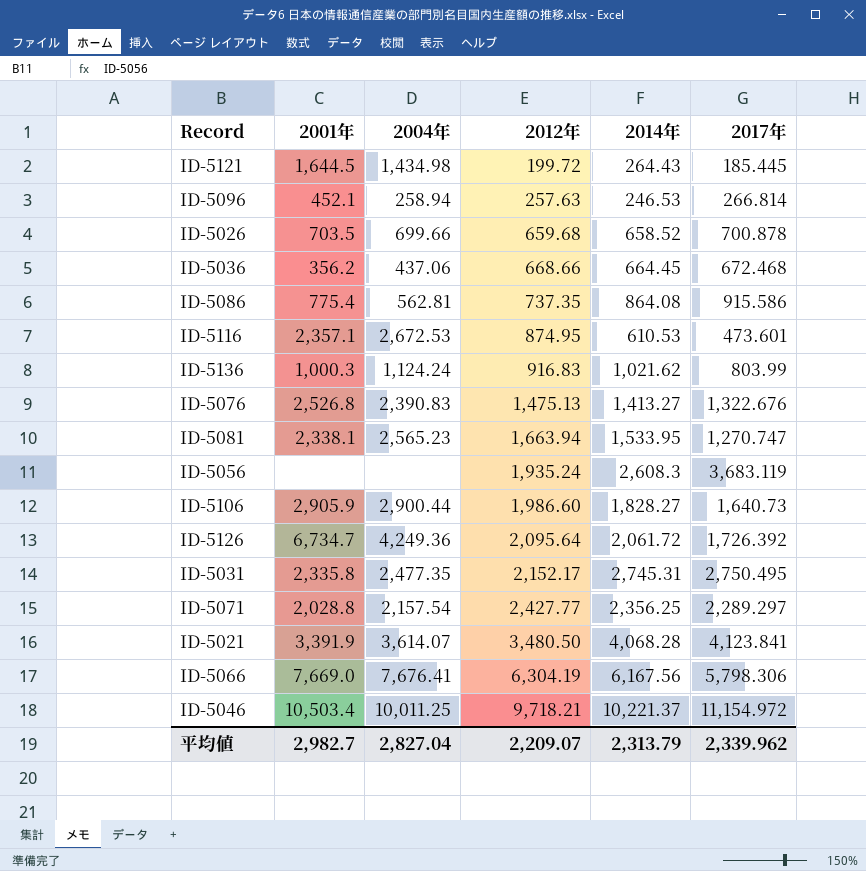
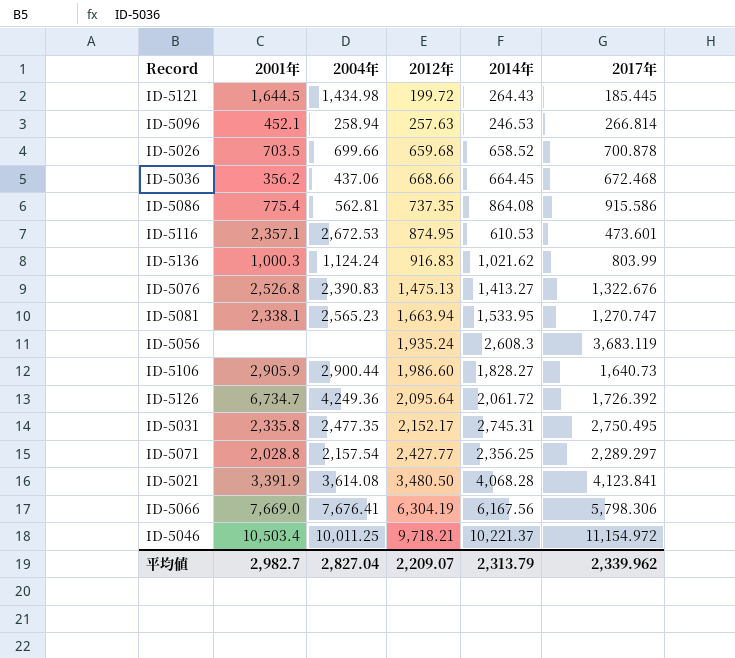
ID-5021 | 2004年: 3,614.07 -> 3,614.08

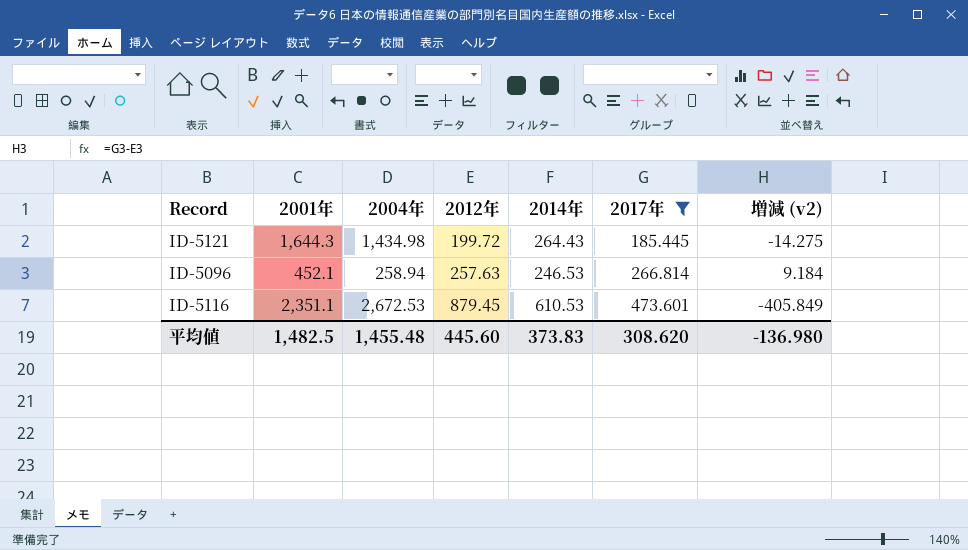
filter: none -> 2017年 <= 473.601
column 増減 (v2) | formula: none -> [2017年] - [2012年]
ID-5121 | 2001年: 1,644.5 -> 1,644.3
ID-5116 | 2001年: 2,357.1 -> 2,351.1
ID-5116 | 2012年: 874.95 -> 879.45
平均値 | 2001年: 2,982.7 -> 1,482.5
平均値 | 2004年: 2,827.04 -> 1,455.48
平均値 | 2012年: 2,209.07 -> 445.60
平均値 | 2014年: 2,313.79 -> 373.83
平均値 | 2017年: 2,339.962 -> 308.620

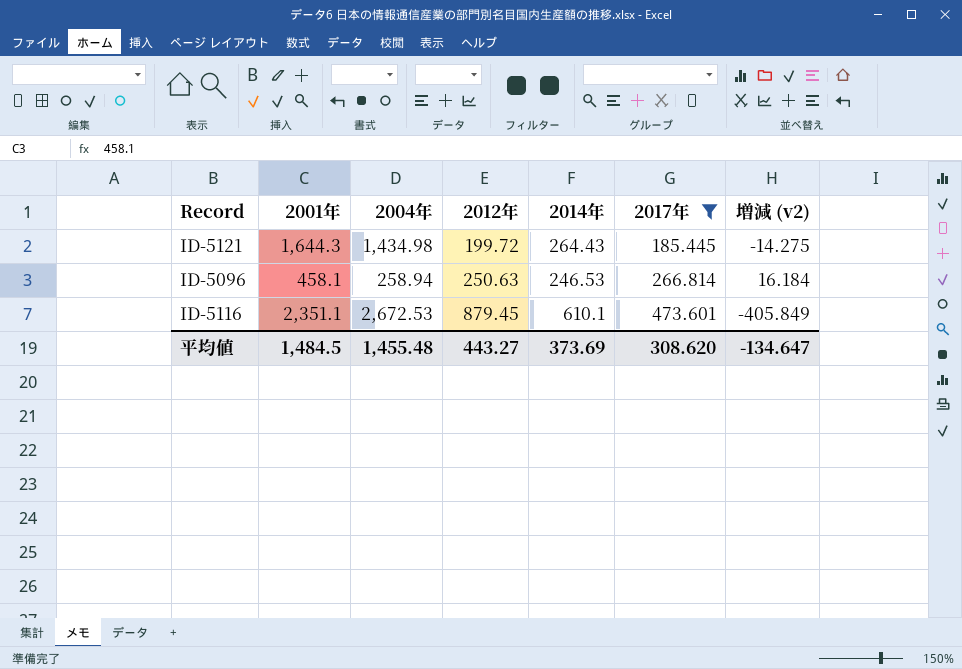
ID-5096 | 2001年: 452.1 -> 458.1
ID-5096 | 2012年: 257.63 -> 250.63
ID-5096 | 増減 (v2): 9.184 -> 16.184
ID-5116 | 2014年: 610.53 -> 610.1
平均値 | 2001年: 1,482.5 -> 1,484.5
平均値 | 2012年: 445.60 -> 443.27
平均値 | 2014年: 373.83 -> 373.69
平均値 | 増減 (v2): -136.980 -> -134.647

